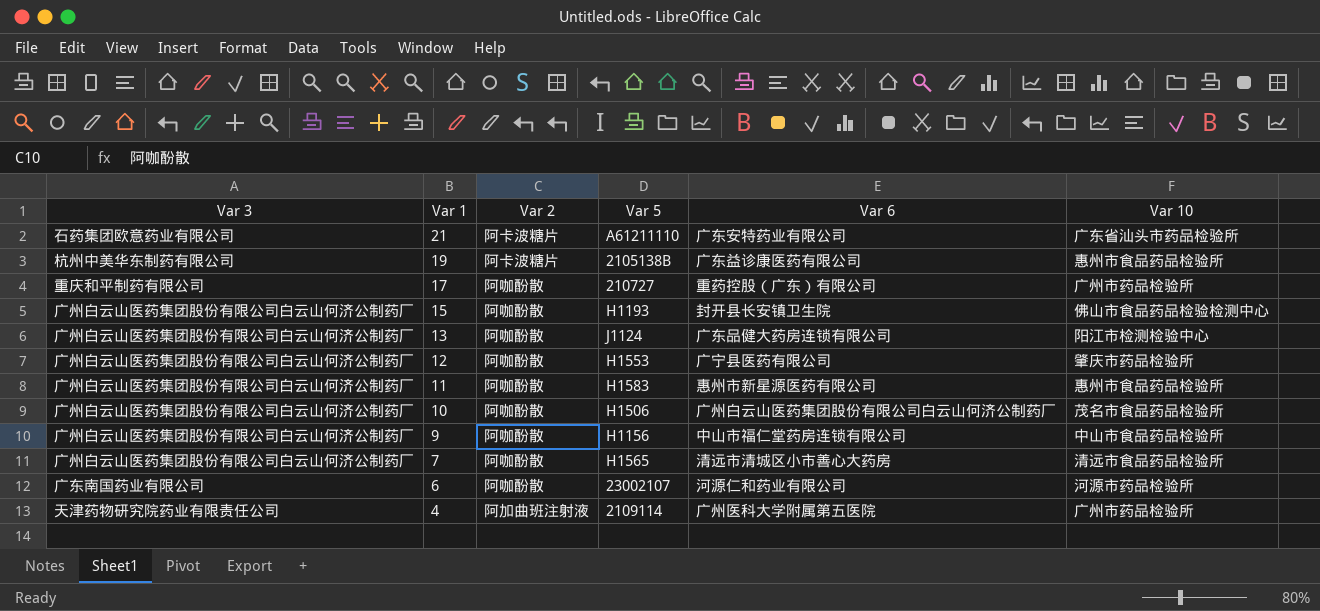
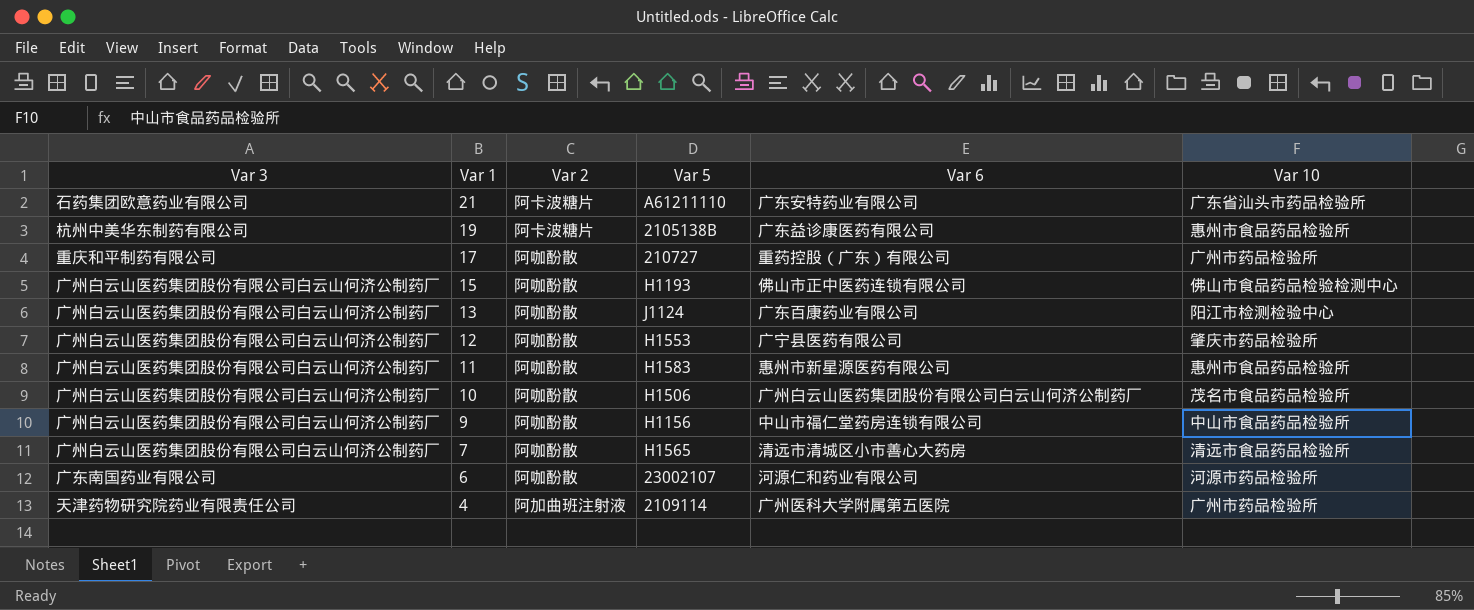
15 | Var 6: 封开县长安镇卫生院 -> 佛山市正中医药连锁有限公司
13 | Var 6: 广东品健大药房连锁有限公司 -> 广东百康药业有限公司

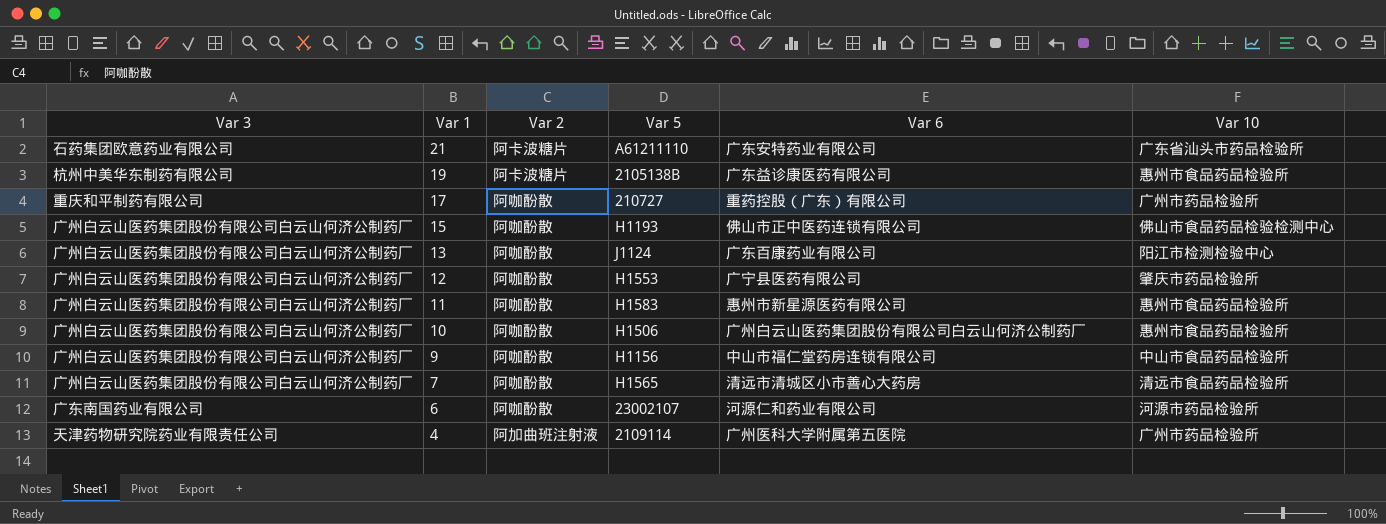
10 | Var 10: 茂名市食品药品检验所 -> 惠州市食品药品检验所

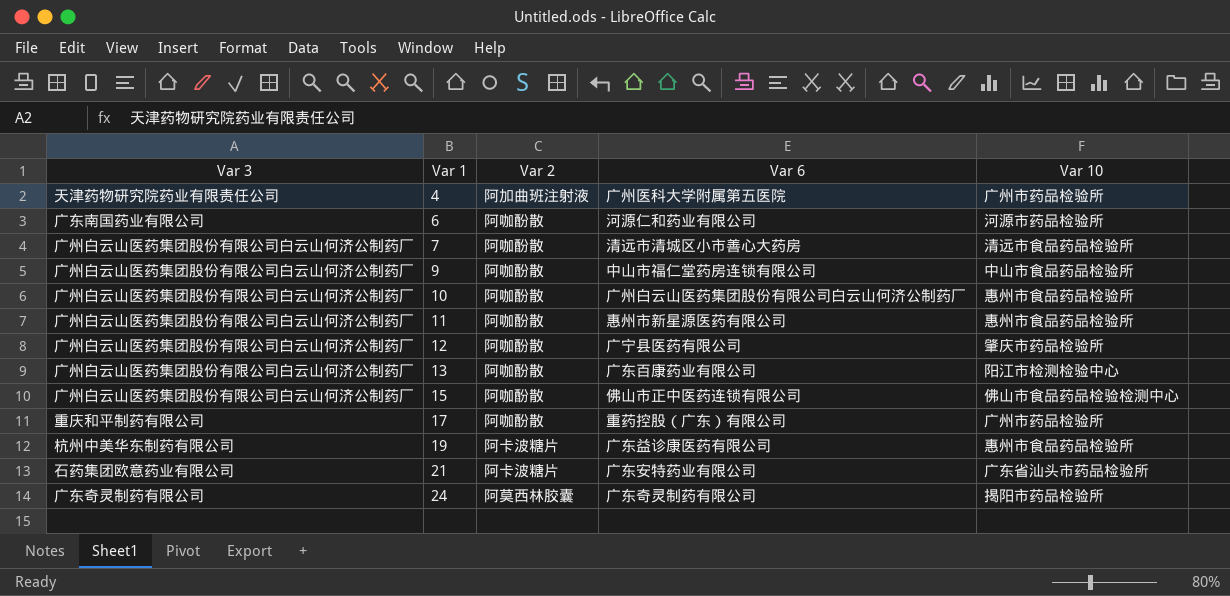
row order: Var 1 descending -> Var 1 ascending
column Var 5 | position: 4 -> none
row 24: none -> 广东奇灵制药有限公司 | 阿莫西林胶囊 | 广东奇灵制药有限公司 | 揭阳市药品检验所

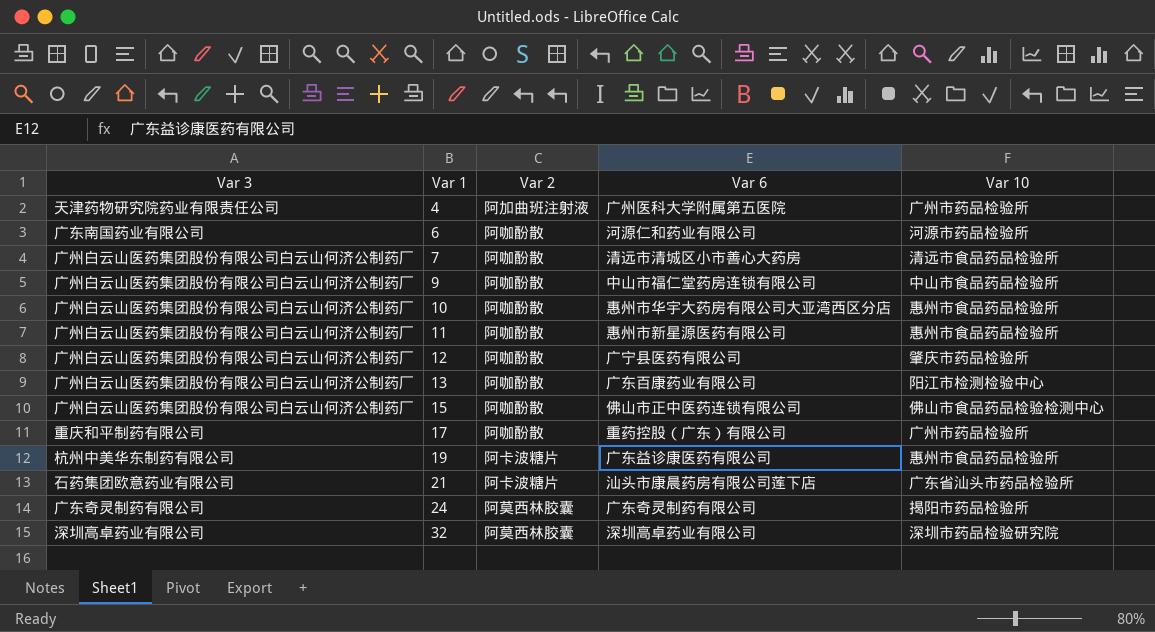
10 | Var 6: 广州白云山医药集团股份有限公司白云山何济公制药厂 -> 惠州市华宇大药房有限公司大亚湾西区分店
21 | Var 6: 广东安特药业有限公司 -> 汕头市康晨药房有限公司莲下店
row 32: none -> 深圳高卓药业有限公司 | 阿莫西林胶囊 | 深圳高卓药业有限公司 | 深圳市药品检验研究院

